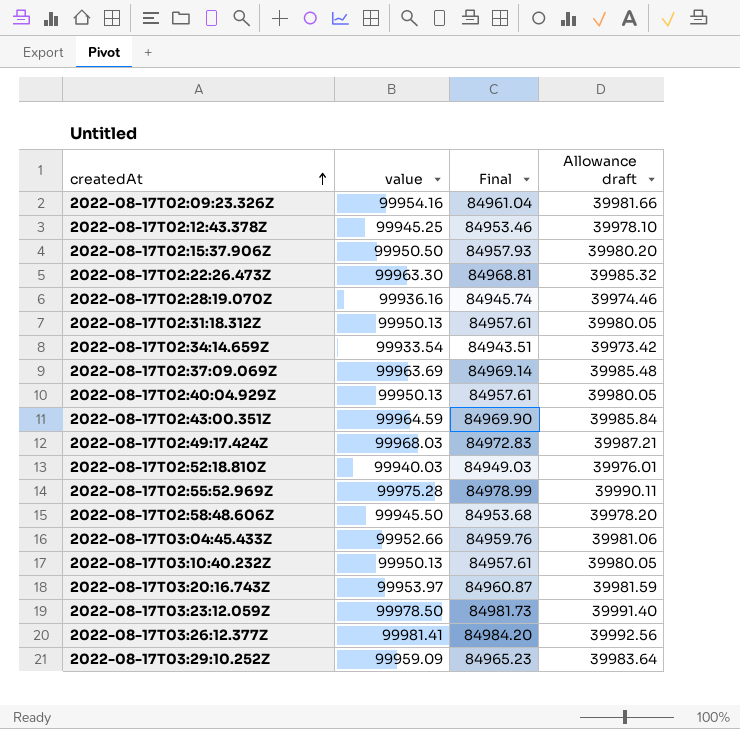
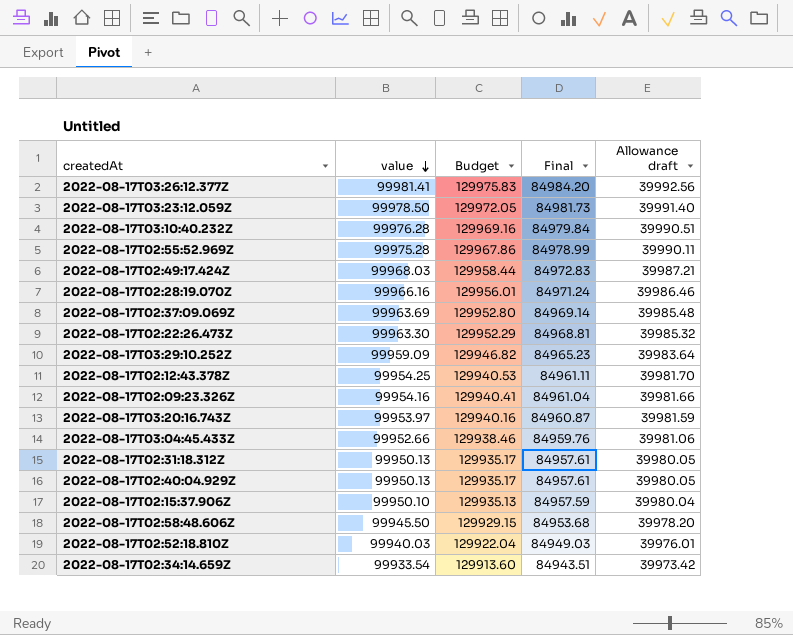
row order: createdAt ascending -> value descending
column Budget | formula: none -> [value] * 1.3
row 2022-08-17T02:43:00.351Z: 99964.59 | 84969.90 | 39985.84 -> none
2022-08-17T03:10:40.232Z | value: 99950.13 -> 99976.28
2022-08-17T03:10:40.232Z | Final: 84957.61 -> 84979.84
2022-08-17T03:10:40.232Z | Allowance draft: 39980.05 -> 39990.51
2022-08-17T02:28:19.070Z | value: 99936.16 -> 99966.16
2022-08-17T02:28:19.070Z | Final: 84945.74 -> 84971.24
2022-08-17T02:28:19.070Z | Allowance draft: 39974.46 -> 39986.46
2022-08-17T02:12:43.378Z | value: 99945.25 -> 99954.25
2022-08-17T02:12:43.378Z | Final: 84953.46 -> 84961.11
2022-08-17T02:12:43.378Z | Allowance draft: 39978.10 -> 39981.70
2022-08-17T02:15:37.906Z | value: 99950.50 -> 99950.10
2022-08-17T02:15:37.906Z | Final: 84957.93 -> 84957.59
2022-08-17T02:15:37.906Z | Allowance draft: 39980.20 -> 39980.04

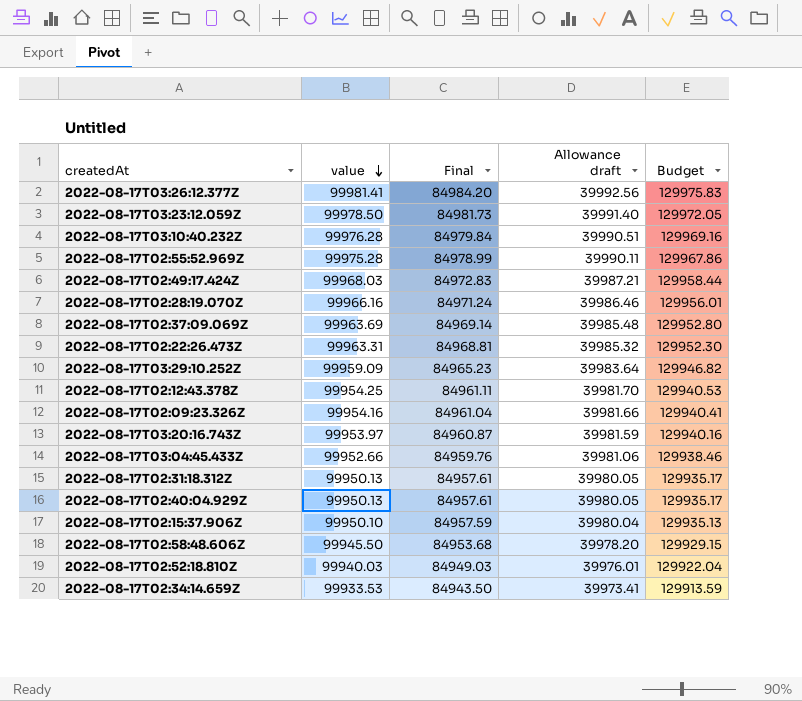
column Budget | position: 3 -> 5
2022-08-17T02:22:26.473Z | value: 99963.30 -> 99963.31
2022-08-17T02:22:26.473Z | Budget: 129952.29 -> 129952.30
2022-08-17T02:34:14.659Z | value: 99933.54 -> 99933.53
2022-08-17T02:34:14.659Z | Final: 84943.51 -> 84943.50
2022-08-17T02:34:14.659Z | Allowance draft: 39973.42 -> 39973.41
2022-08-17T02:34:14.659Z | Budget: 129913.60 -> 129913.59

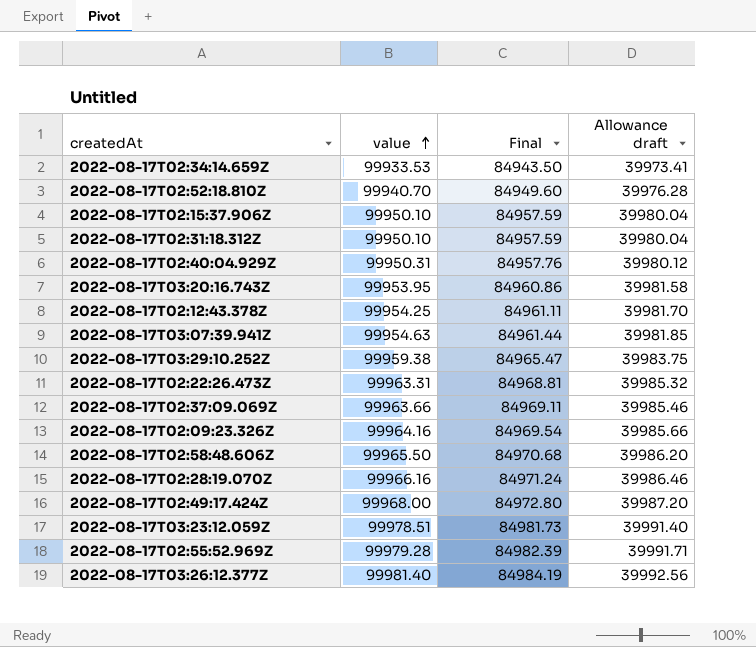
row order: value descending -> value ascending
column Budget | formula: [value] * 1.3 -> none
row 2022-08-17T03:10:40.232Z: 99976.28 | 84979.84 | 39990.51 | 129969.16 -> none
row 2022-08-17T03:04:45.433Z: 99952.66 | 84959.76 | 39981.06 | 129938.46 -> none
2022-08-17T02:52:18.810Z | value: 99940.03 -> 99940.70
2022-08-17T02:52:18.810Z | Final: 84949.03 -> 84949.60
2022-08-17T02:52:18.810Z | Allowance draft: 39976.01 -> 39976.28
2022-08-17T02:31:18.312Z | value: 99950.13 -> 99950.10
2022-08-17T02:31:18.312Z | Final: 84957.61 -> 84957.59
2022-08-17T02:31:18.312Z | Allowance draft: 39980.05 -> 39980.04
2022-08-17T02:40:04.929Z | value: 99950.13 -> 99950.31
2022-08-17T02:40:04.929Z | Final: 84957.61 -> 84957.76
2022-08-17T02:40:04.929Z | Allowance draft: 39980.05 -> 39980.12
2022-08-17T03:20:16.743Z | value: 99953.97 -> 99953.95
2022-08-17T03:20:16.743Z | Final: 84960.87 -> 84960.86
2022-08-17T03:20:16.743Z | Allowance draft: 39981.59 -> 39981.58
row 2022-08-17T03:07:39.941Z: none -> 99954.63 | 84961.44 | 39981.85
2022-08-17T03:29:10.252Z | value: 99959.09 -> 99959.38
2022-08-17T03:29:10.252Z | Final: 84965.23 -> 84965.47
2022-08-17T03:29:10.252Z | Allowance draft: 39983.64 -> 39983.75
2022-08-17T02:37:09.069Z | value: 99963.69 -> 99963.66
2022-08-17T02:37:09.069Z | Final: 84969.14 -> 84969.11
2022-08-17T02:37:09.069Z | Allowance draft: 39985.48 -> 39985.46
2022-08-17T02:09:23.326Z | value: 99954.16 -> 99964.16
2022-08-17T02:09:23.326Z | Final: 84961.04 -> 84969.54
2022-08-17T02:09:23.326Z | Allowance draft: 39981.66 -> 39985.66
2022-08-17T02:58:48.606Z | value: 99945.50 -> 99965.50
2022-08-17T02:58:48.606Z | Final: 84953.68 -> 84970.68
2022-08-17T02:58:48.606Z | Allowance draft: 39978.20 -> 39986.20
2022-08-17T02:49:17.424Z | value: 99968.03 -> 99968.00
2022-08-17T02:49:17.424Z | Final: 84972.83 -> 84972.80
2022-08-17T02:49:17.424Z | Allowance draft: 39987.21 -> 39987.20
2022-08-17T03:23:12.059Z | value: 99978.50 -> 99978.51
2022-08-17T02:55:52.969Z | value: 99975.28 -> 99979.28
2022-08-17T02:55:52.969Z | Final: 84978.99 -> 84982.39
2022-08-17T02:55:52.969Z | Allowance draft: 39990.11 -> 39991.71
2022-08-17T03:26:12.377Z | value: 99981.41 -> 99981.40
2022-08-17T03:26:12.377Z | Final: 84984.20 -> 84984.19

